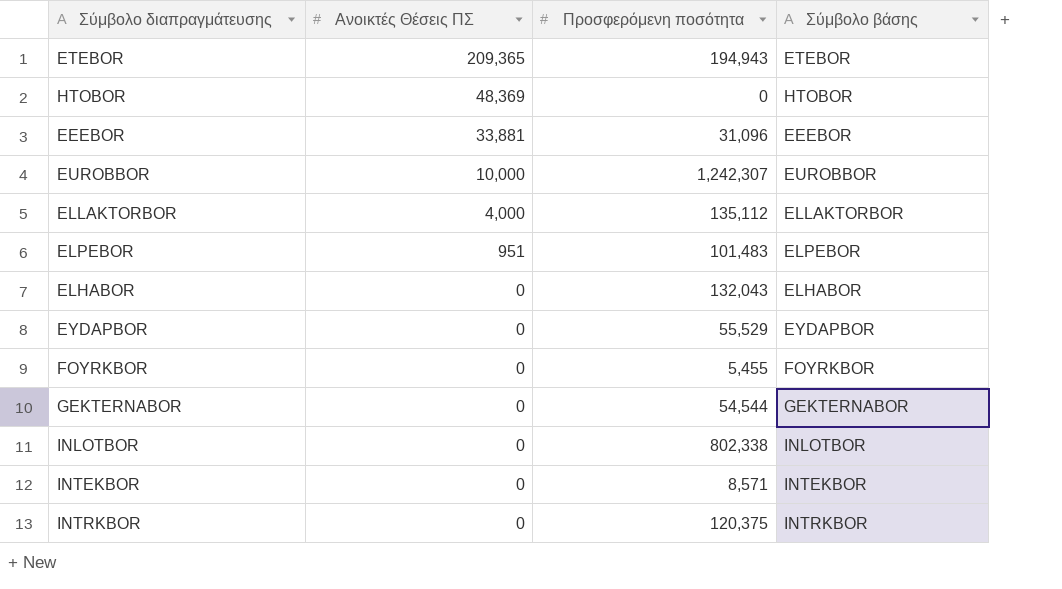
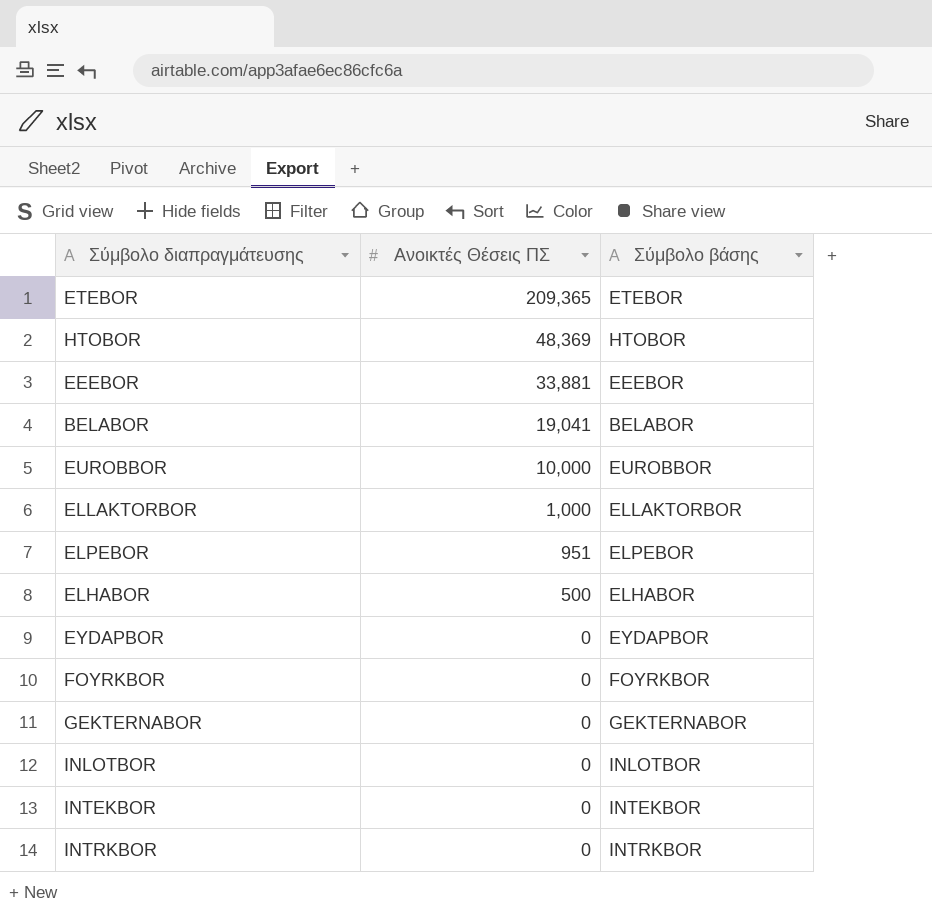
column Προσφερόμενη ποσότητα | position: 3 -> none
row BELABOR: none -> 19,041 | BELABOR
ELLAKTORBOR | Ανοικτές Θέσεις ΠΣ: 4,000 -> 1,000
ELHABOR | Ανοικτές Θέσεις ΠΣ: 0 -> 500

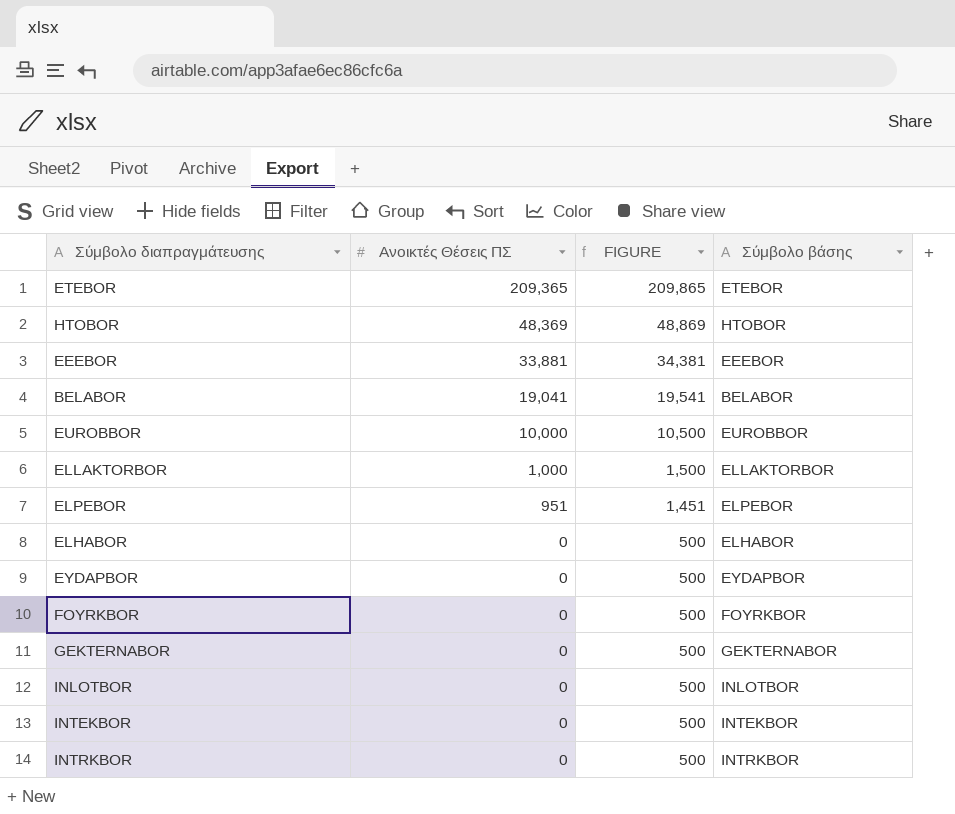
column FIGURE | formula: none -> [Ανοικτές Θέσεις ΠΣ] + 500
ELHABOR | Ανοικτές Θέσεις ΠΣ: 500 -> 0

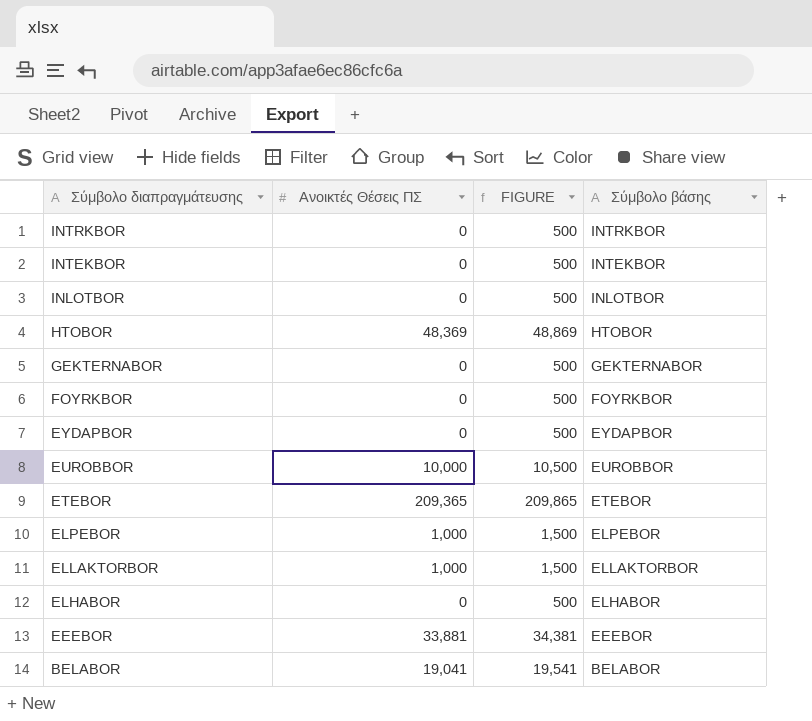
row order: Ανοικτές Θέσεις ΠΣ descending -> Σύμβολο διαπραγμάτευσης descending
ELPEBOR | Ανοικτές Θέσεις ΠΣ: 951 -> 1,000
ELPEBOR | FIGURE: 1,451 -> 1,500

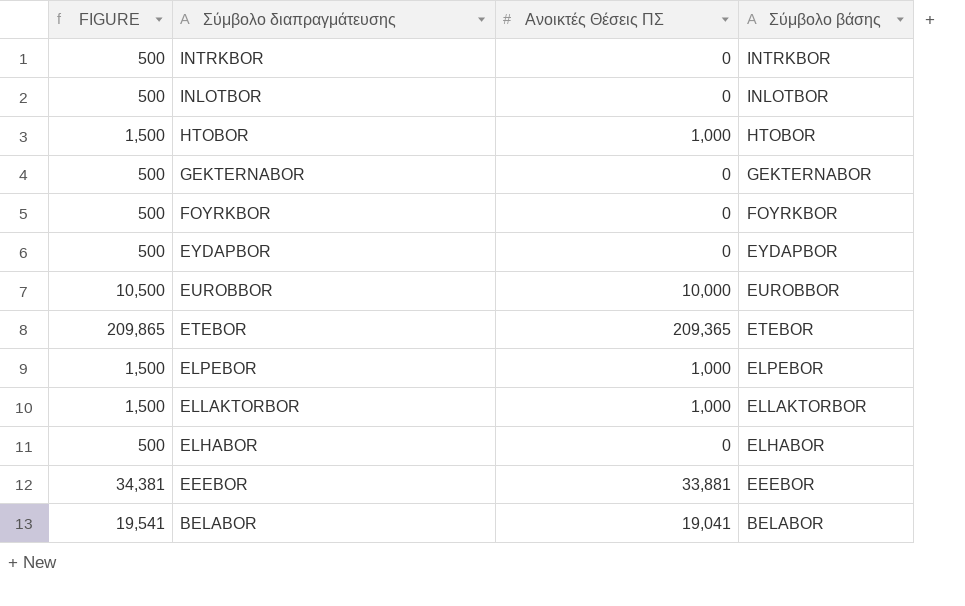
column FIGURE | position: 3 -> 1
row INTEKBOR: 0 | 500 | INTEKBOR -> none
HTOBOR | FIGURE: 48,869 -> 1,500
HTOBOR | Ανοικτές Θέσεις ΠΣ: 48,369 -> 1,000

